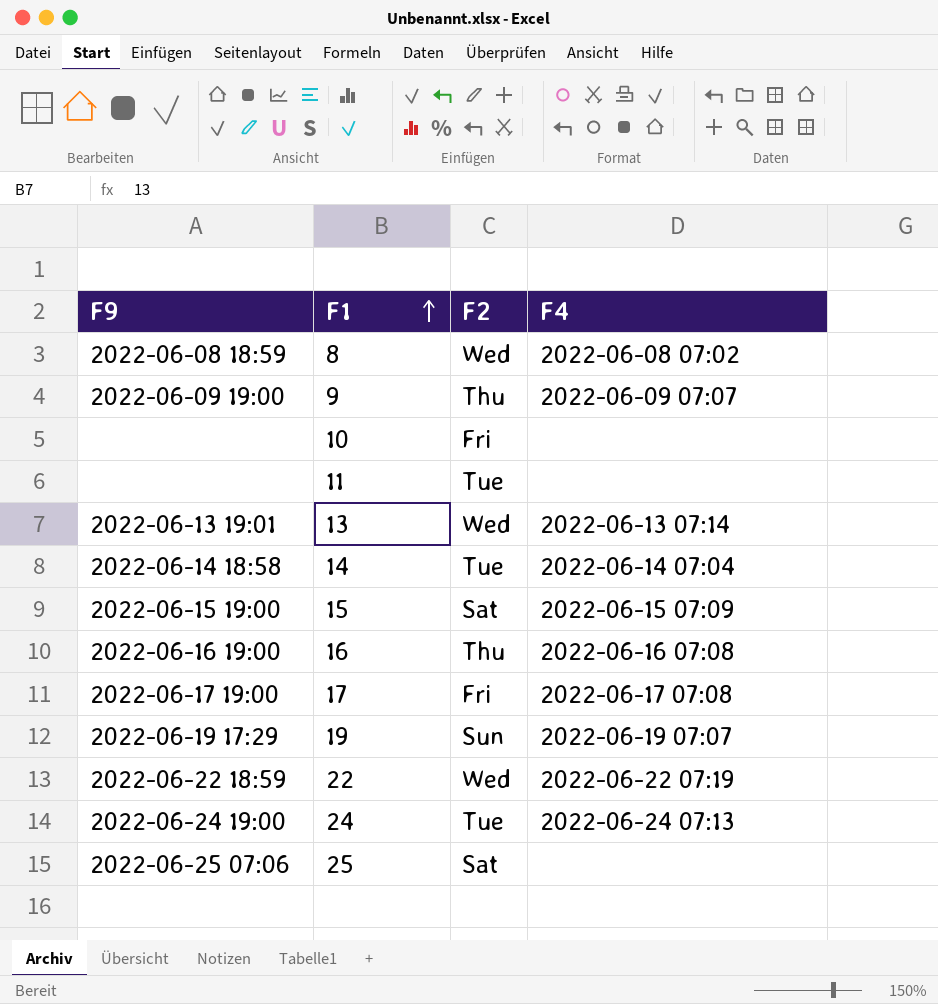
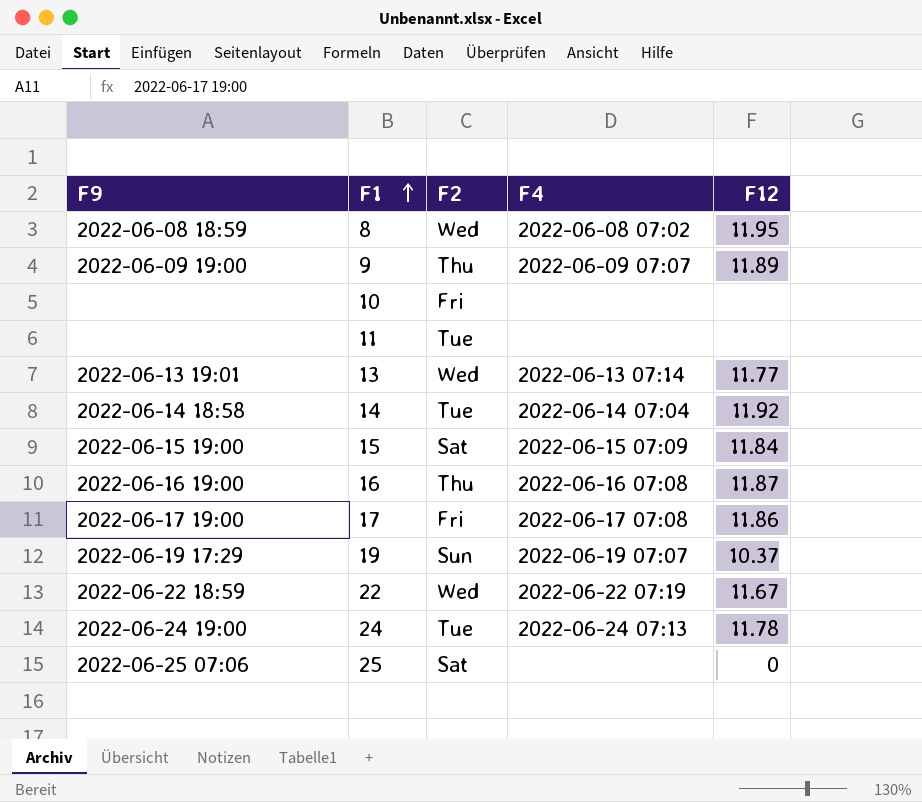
column F12 | position: none -> 5

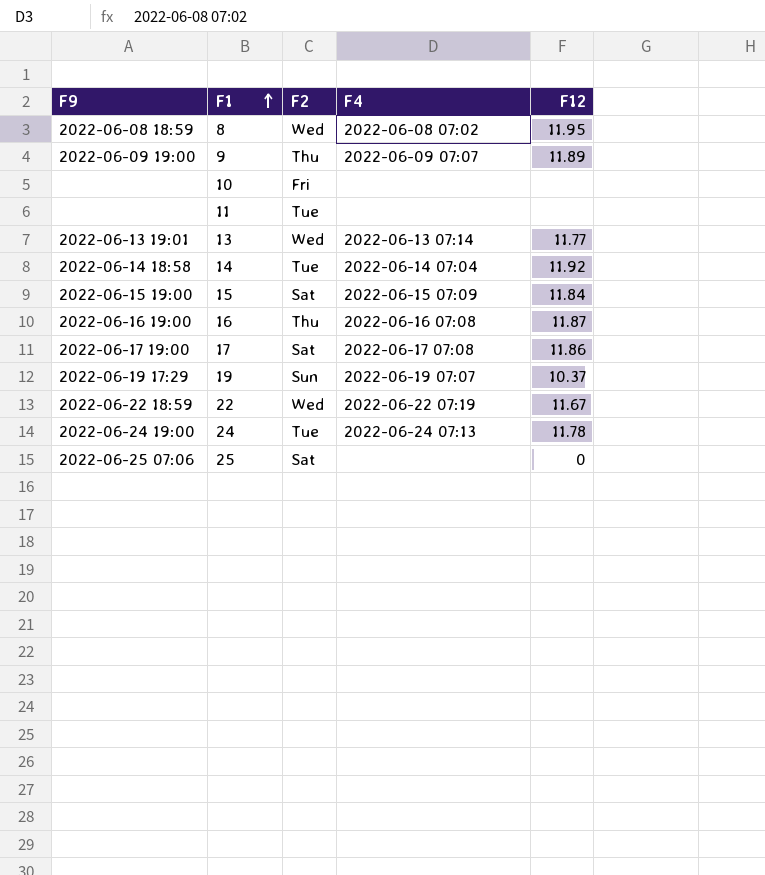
17 | F2: Fri -> Sat

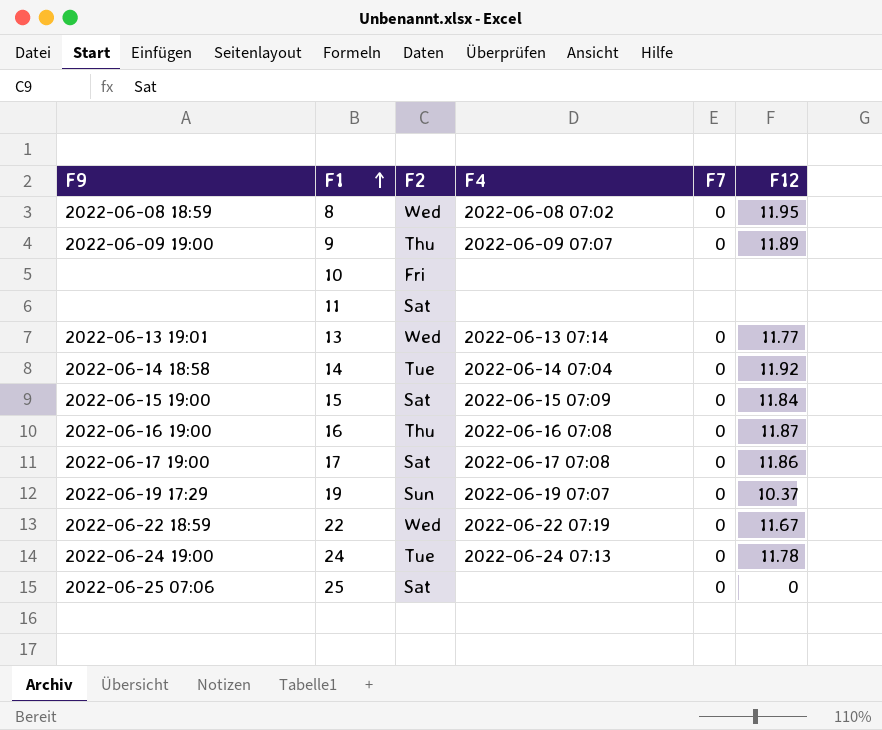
column F7 | position: none -> 5
11 | F2: Tue -> Sat

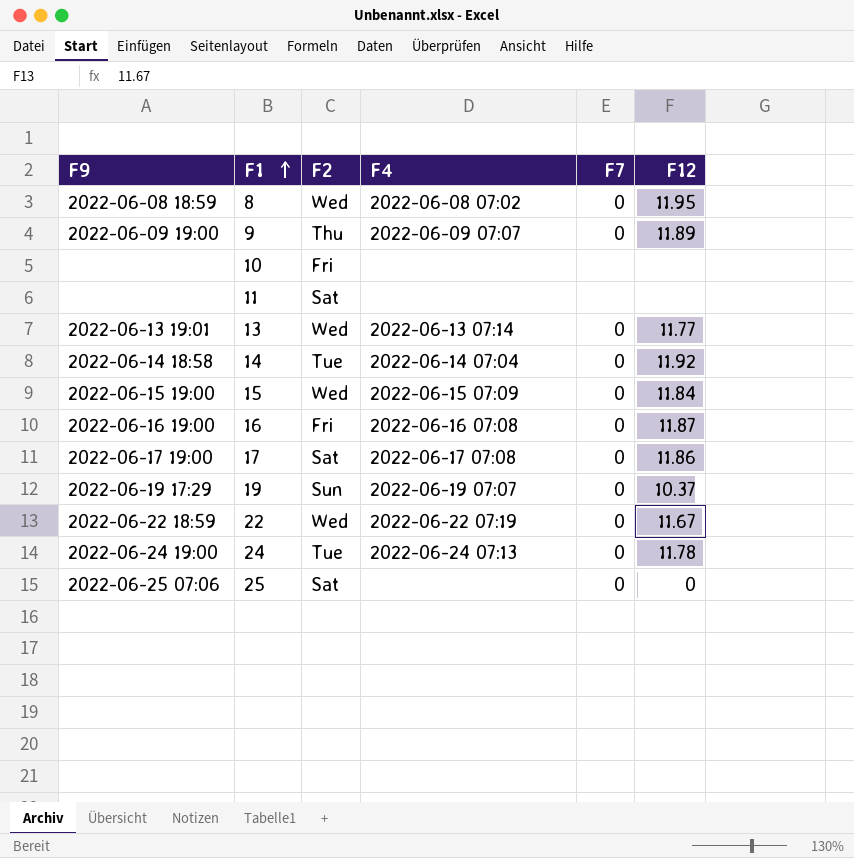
15 | F2: Sat -> Wed
16 | F2: Thu -> Fri

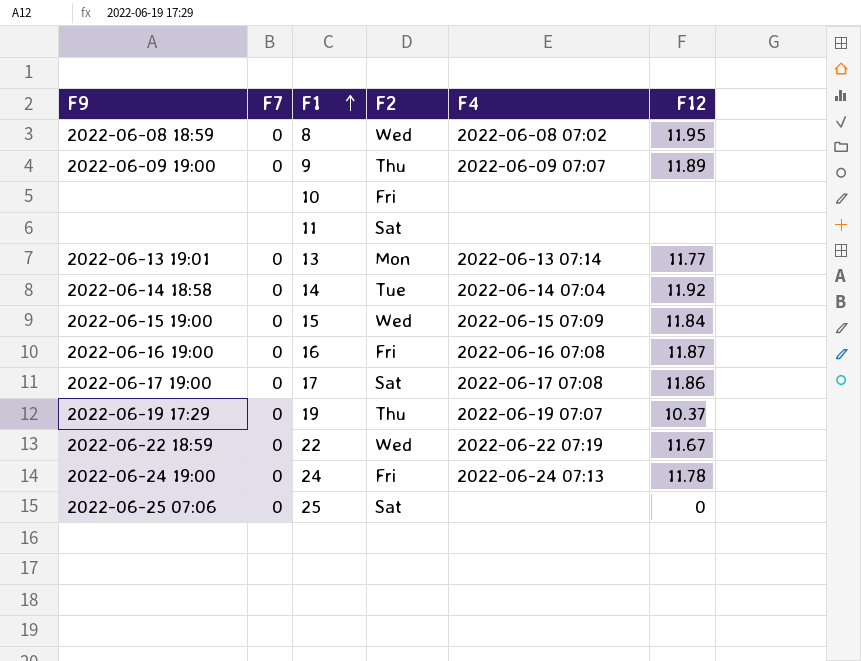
column F7 | position: 5 -> 2
13 | F2: Wed -> Mon
19 | F2: Sun -> Thu
24 | F2: Tue -> Fri

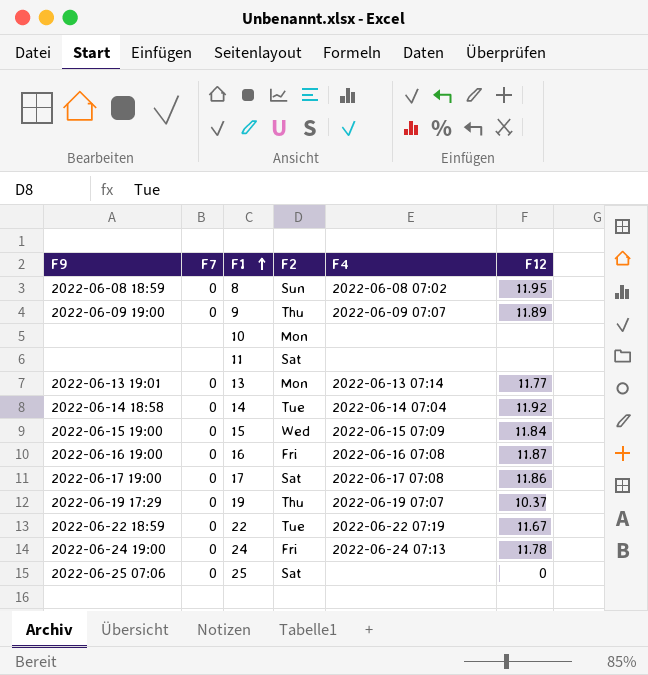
8 | F2: Wed -> Sun
10 | F2: Fri -> Mon
22 | F2: Wed -> Tue

